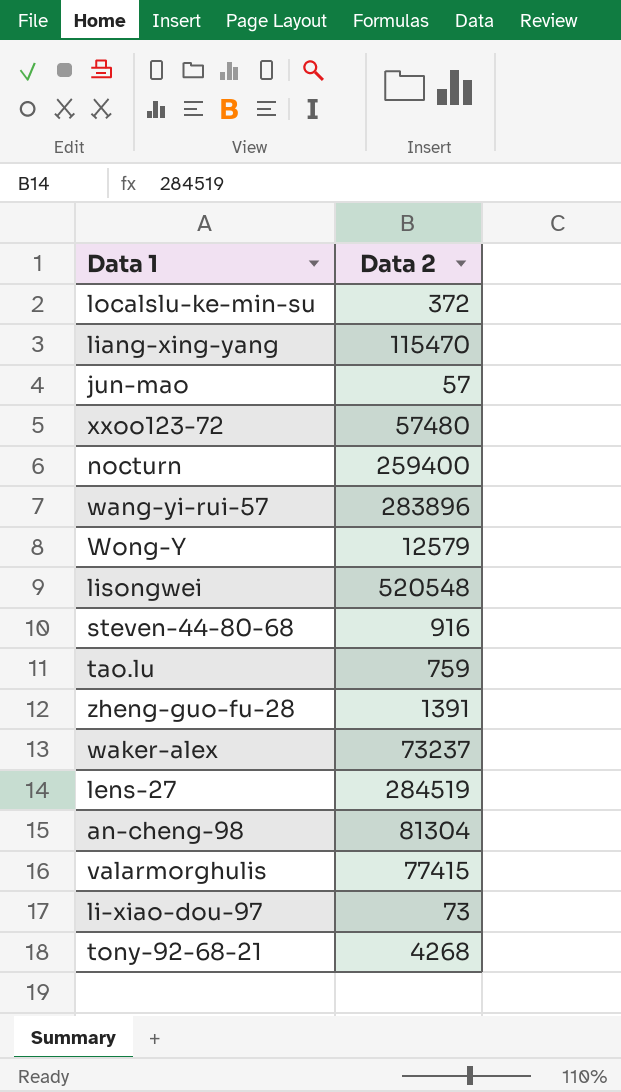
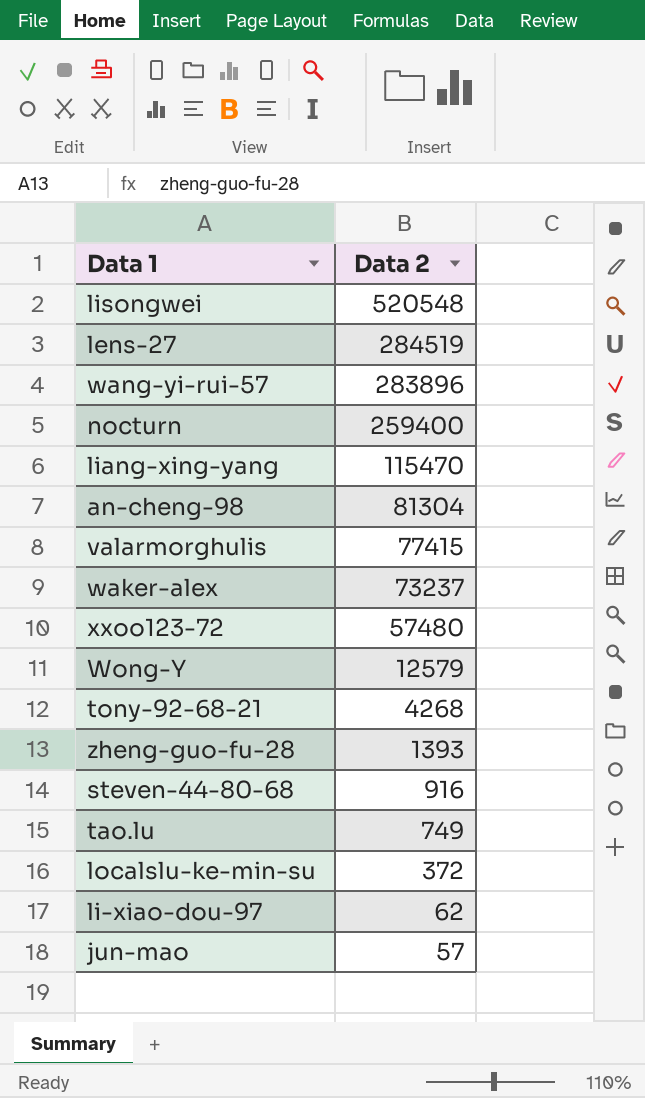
row order: none -> Data 2 descending
zheng-guo-fu-28 | Data 2: 1391 -> 1393
tao.lu | Data 2: 759 -> 749
li-xiao-dou-97 | Data 2: 73 -> 62

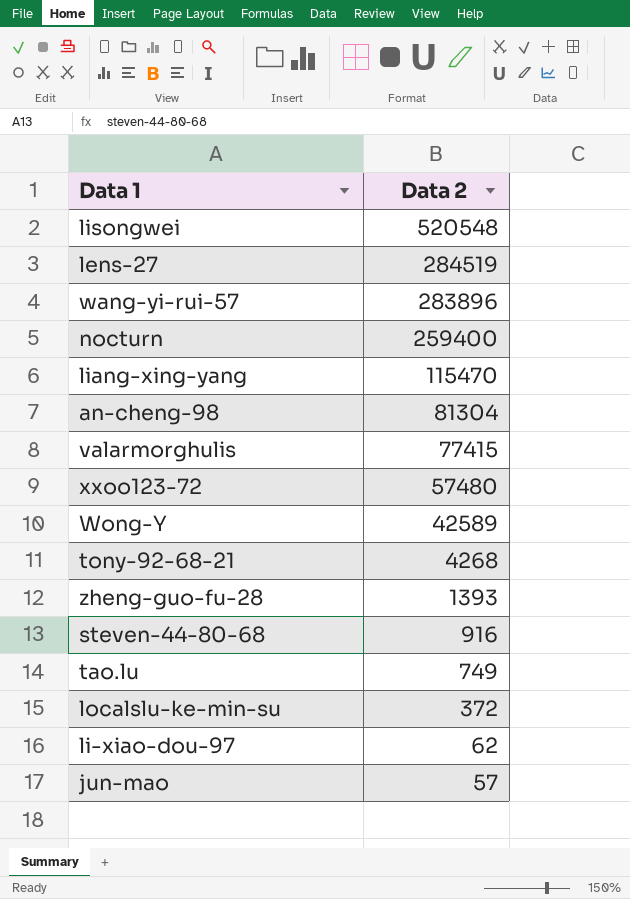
row waker-alex: 73237 -> none
Wong-Y | Data 2: 12579 -> 42589

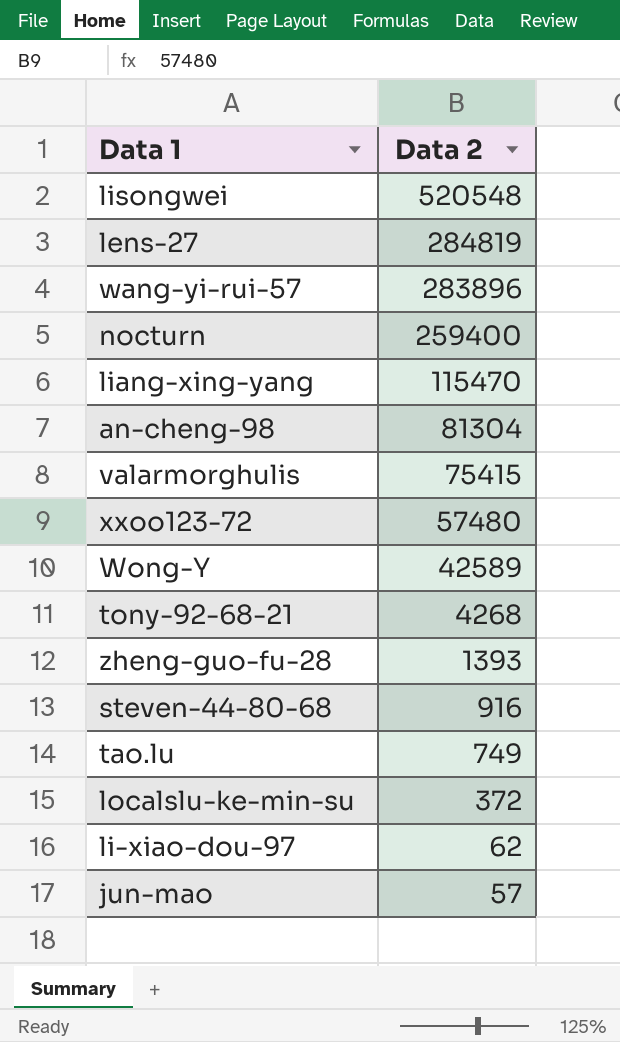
lens-27 | Data 2: 284519 -> 284819
valarmorghulis | Data 2: 77415 -> 75415

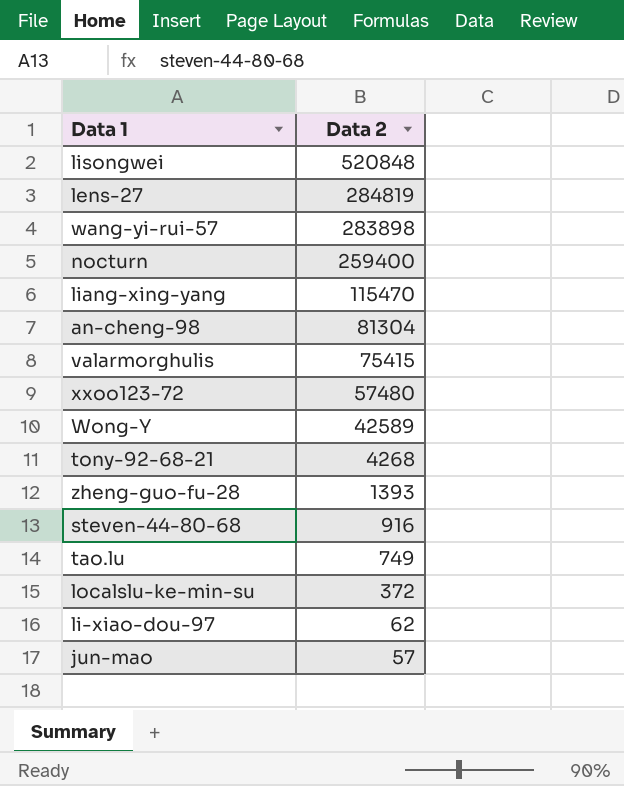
lisongwei | Data 2: 520548 -> 520848
wang-yi-rui-57 | Data 2: 283896 -> 283898

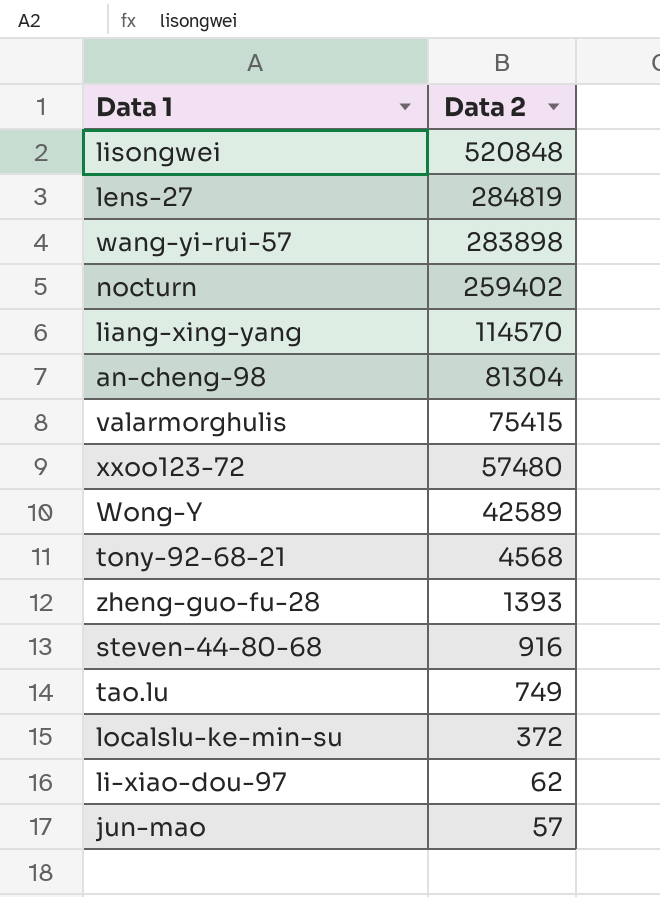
nocturn | Data 2: 259400 -> 259402
liang-xing-yang | Data 2: 115470 -> 114570
tony-92-68-21 | Data 2: 4268 -> 4568

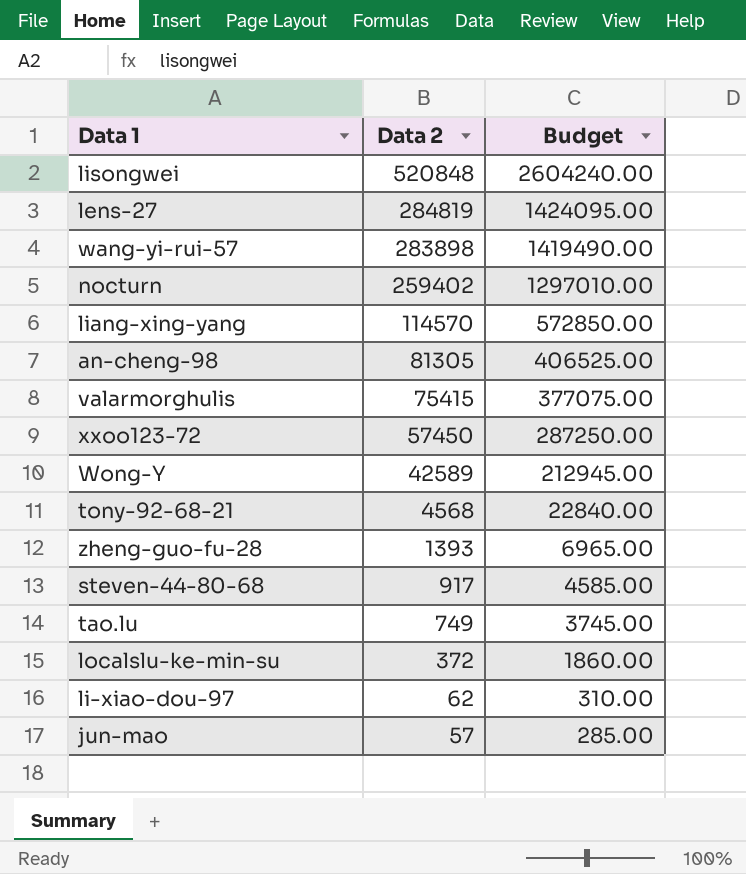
column Budget | formula: none -> [Data 2] * 5
an-cheng-98 | Data 2: 81304 -> 81305
xxoo123-72 | Data 2: 57480 -> 57450
steven-44-80-68 | Data 2: 916 -> 917

